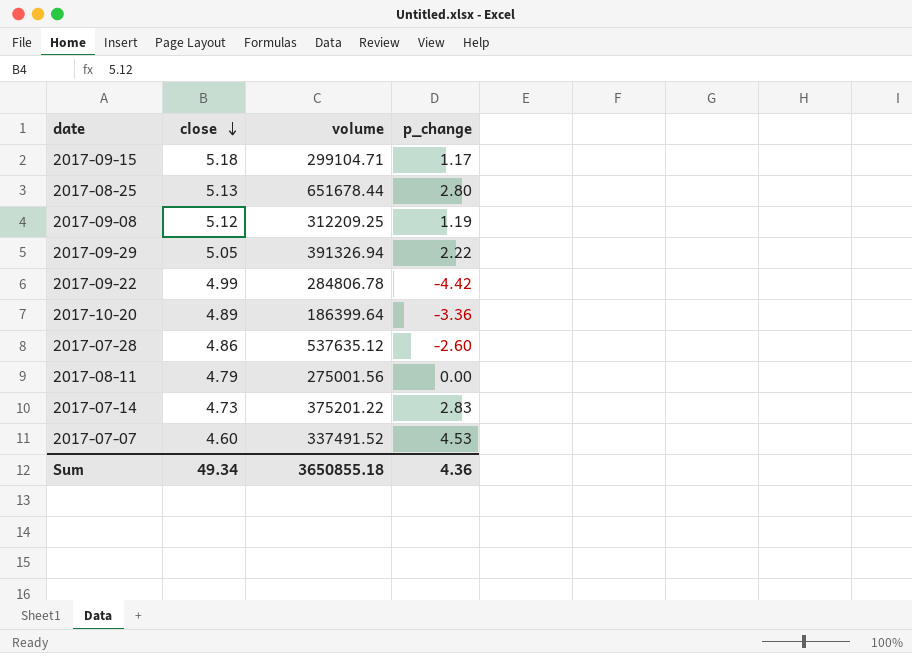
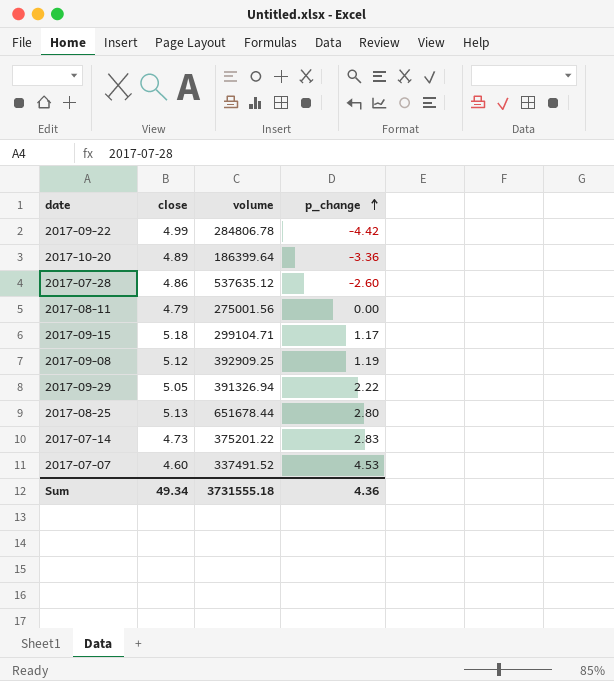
row order: close descending -> p_change ascending
2017-09-08 | volume: 312209.25 -> 392909.25
Sum | volume: 3650855.18 -> 3731555.18

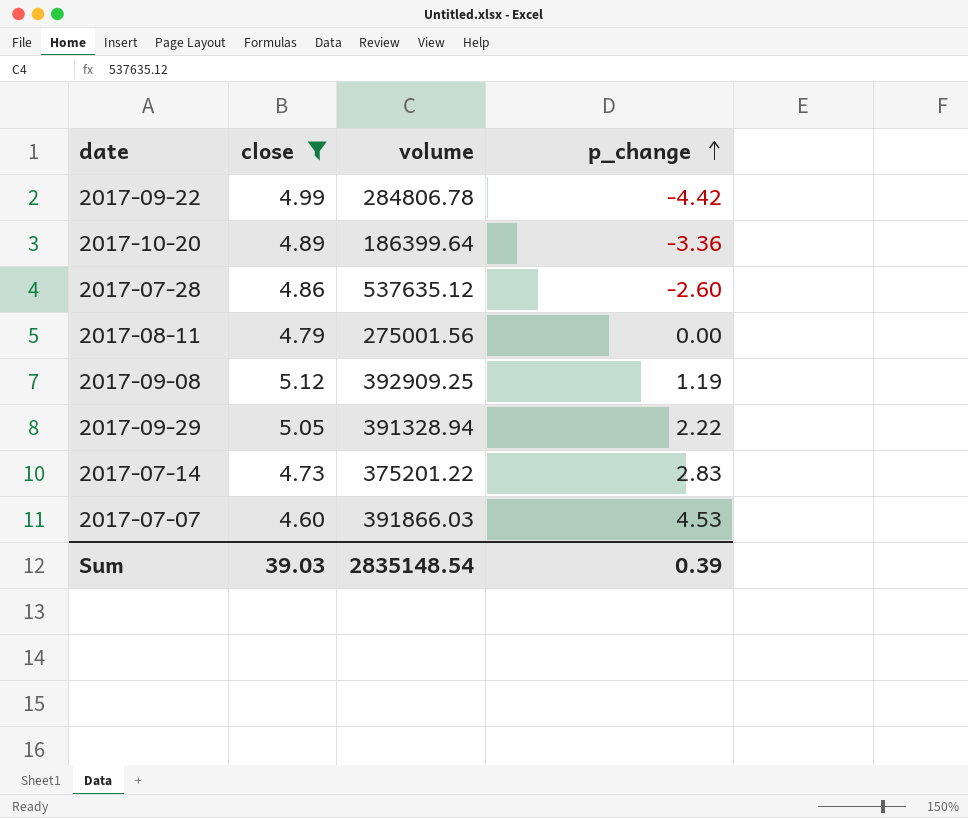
filter: none -> close <= 5.12
2017-09-29 | volume: 391326.94 -> 391328.94
2017-07-07 | volume: 337491.52 -> 391866.03
Sum | close: 49.34 -> 39.03
Sum | volume: 3731555.18 -> 2835148.54
Sum | p_change: 4.36 -> 0.39

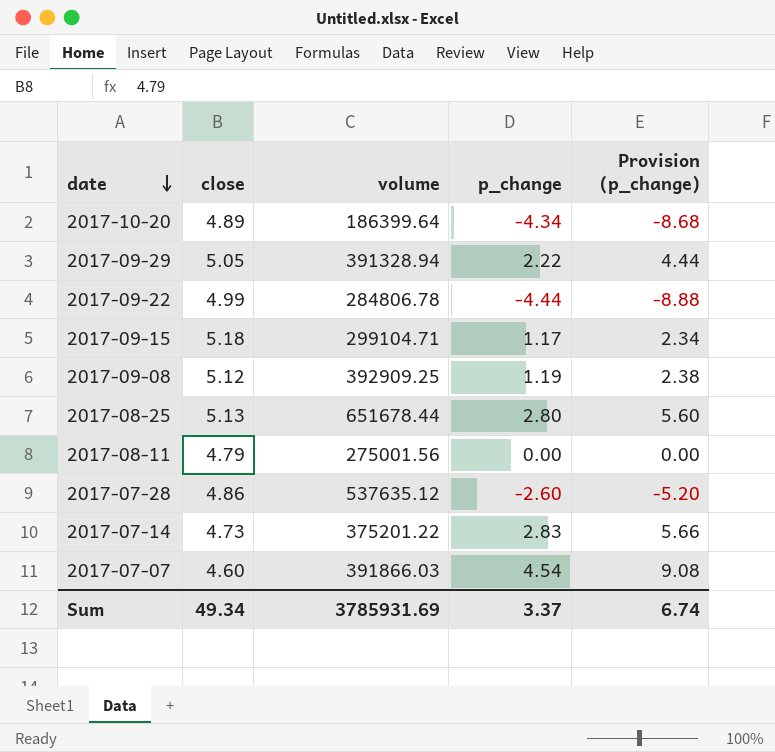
filter: close <= 5.12 -> none
row order: p_change ascending -> date descending
column Provision (p_change) | formula: none -> [p_change] * 2
2017-10-20 | p_change: -3.36 -> -4.34
2017-09-22 | p_change: -4.42 -> -4.44
2017-07-07 | p_change: 4.53 -> 4.54
Sum | close: 39.03 -> 49.34
Sum | volume: 2835148.54 -> 3785931.69
Sum | p_change: 0.39 -> 3.37

